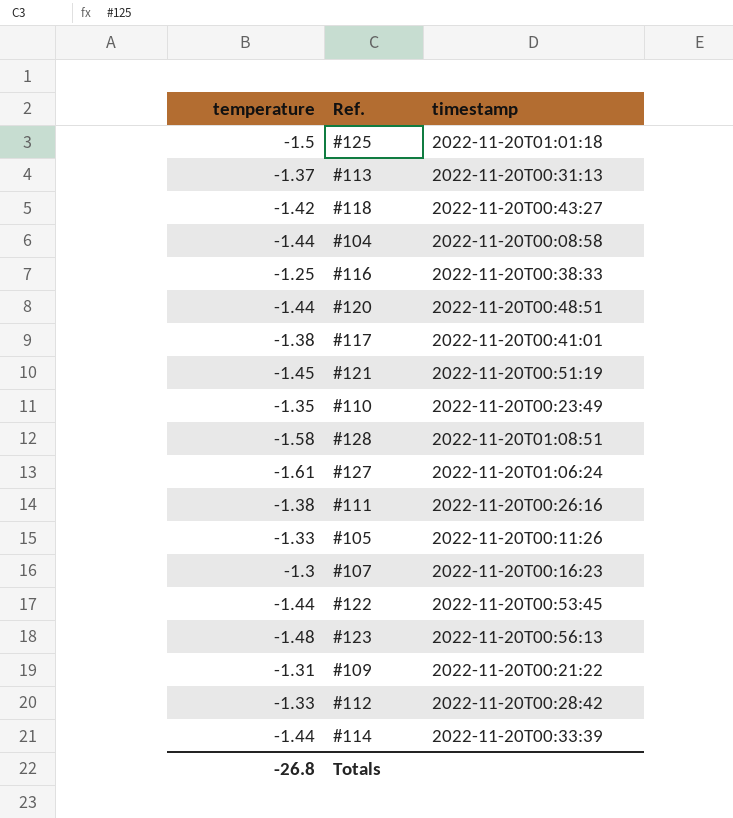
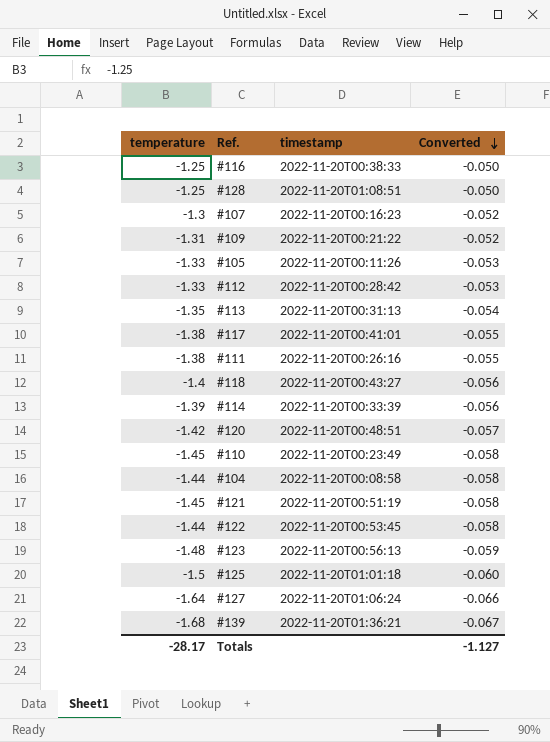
row order: none -> Converted descending
column Converted | formula: none -> [temperature] * 0.04
#128 | temperature: -1.58 -> -1.25
#113 | temperature: -1.37 -> -1.35
#118 | temperature: -1.42 -> -1.4
#114 | temperature: -1.44 -> -1.39
#120 | temperature: -1.44 -> -1.42
#110 | temperature: -1.35 -> -1.45
#127 | temperature: -1.61 -> -1.64
row #139: none -> -1.68 | 2022-11-20T01:36:21 | -0.067
Totals | temperature: -26.8 -> -28.17

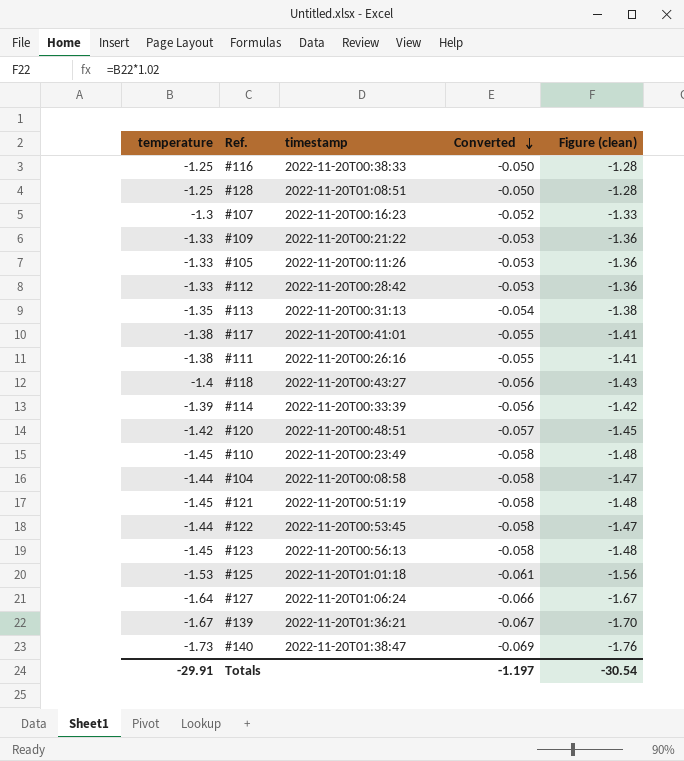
column Figure (clean) | formula: none -> [temperature] * 1.02
#109 | temperature: -1.31 -> -1.33
#109 | Converted: -0.052 -> -0.053
#123 | temperature: -1.48 -> -1.45
#123 | Converted: -0.059 -> -0.058
#125 | temperature: -1.5 -> -1.53
#125 | Converted: -0.060 -> -0.061
#139 | temperature: -1.68 -> -1.67
row #140: none -> -1.73 | 2022-11-20T01:38:47 | -0.069 | -1.76
Totals | temperature: -28.17 -> -29.91
Totals | Converted: -1.127 -> -1.197

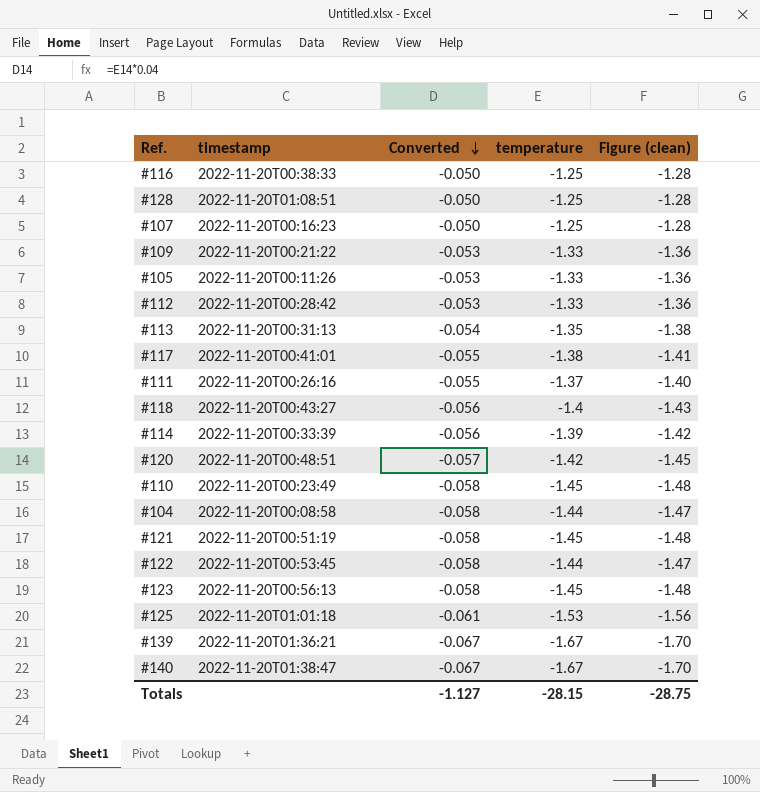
column temperature | position: 1 -> 4
row #127: -1.64 | 2022-11-20T01:06:24 | -0.066 | -1.67 -> none
#107 | Converted: -0.052 -> -0.050
#107 | temperature: -1.3 -> -1.25
#107 | Figure (clean): -1.33 -> -1.28
#111 | temperature: -1.38 -> -1.37
#111 | Figure (clean): -1.41 -> -1.40
#140 | Converted: -0.069 -> -0.067
#140 | temperature: -1.73 -> -1.67
#140 | Figure (clean): -1.76 -> -1.70
Totals | Converted: -1.197 -> -1.127
Totals | temperature: -29.91 -> -28.15
Totals | Figure (clean): -30.54 -> -28.75

